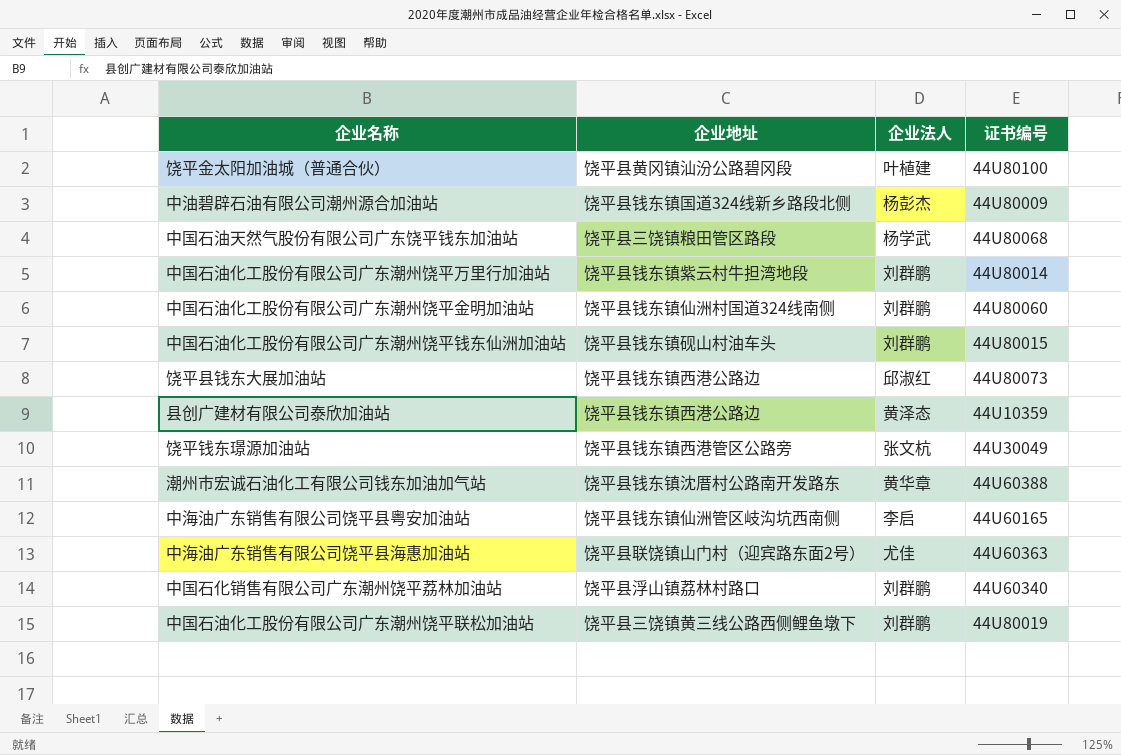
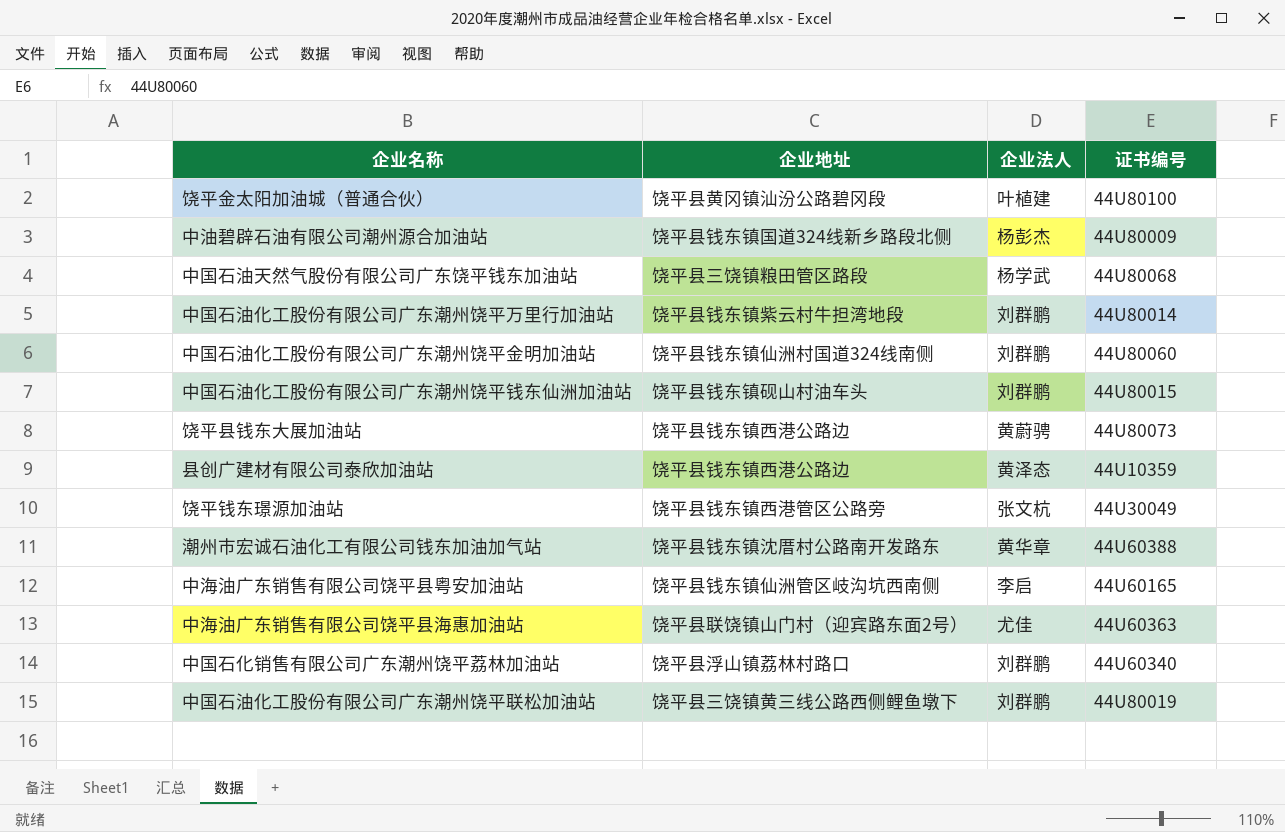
饶平县钱东大展加油站 | 企业法人: 邱淑红 -> 黄蔚骋

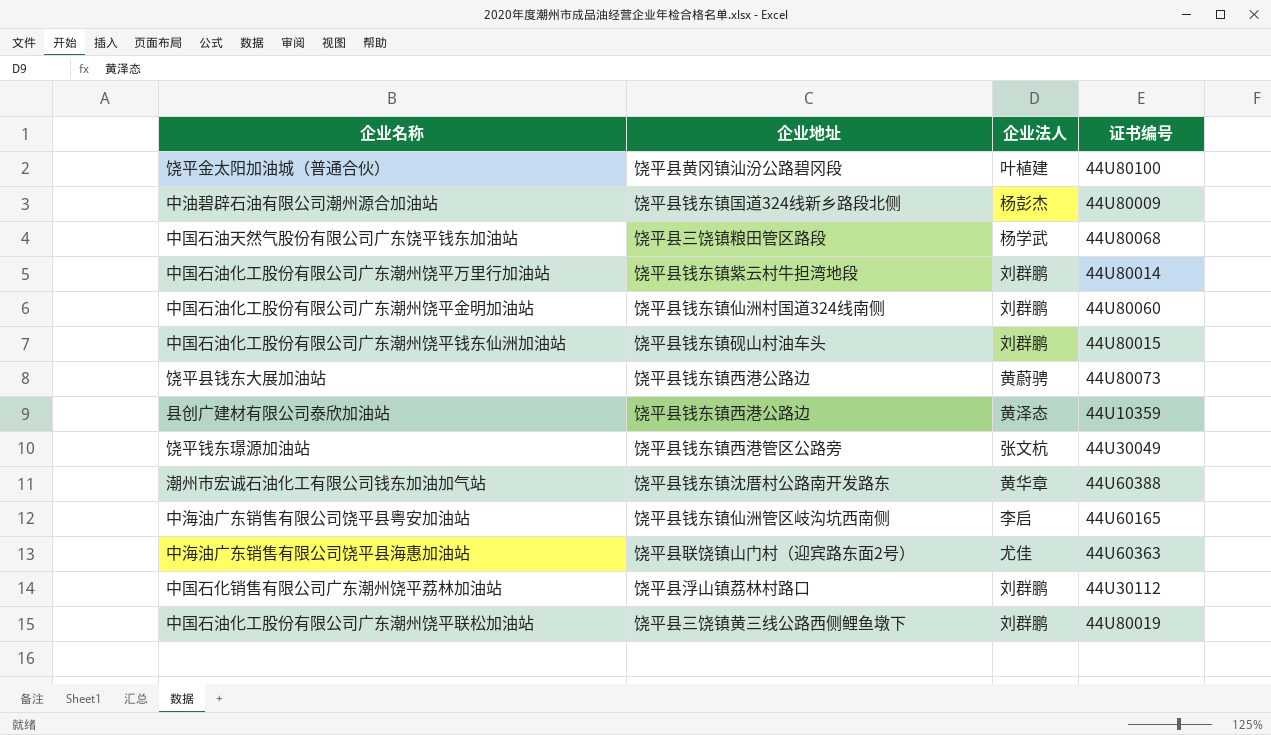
中国石化销售有限公司广东潮州饶平荔林加油站 | 证书编号: 44U60340 -> 44U30112

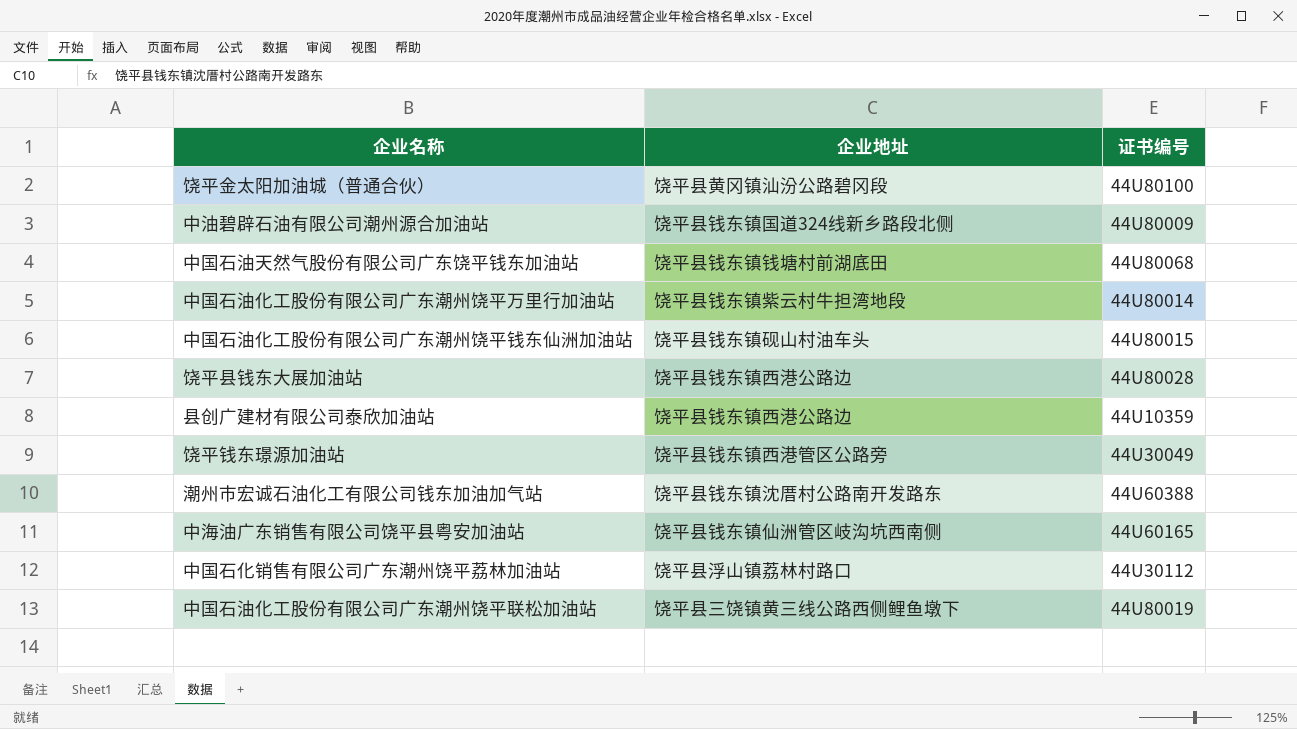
column 企业法人 | position: 3 -> none
row 中国石油化工股份有限公司广东潮州饶平金明加油站: 饶平县钱东镇仙洲村国道324线南侧 | 刘群鹏 | 44U80060 -> none
row 中海油广东销售有限公司饶平县海惠加油站: 饶平县联饶镇山门村（迎宾路东面2号） | 尤佳 | 44U60363 -> none
中国石油天然气股份有限公司广东饶平钱东加油站 | 企业地址: 饶平县三饶镇粮田管区路段 -> 饶平县钱东镇钱塘村前湖底田
饶平县钱东大展加油站 | 证书编号: 44U80073 -> 44U80028

